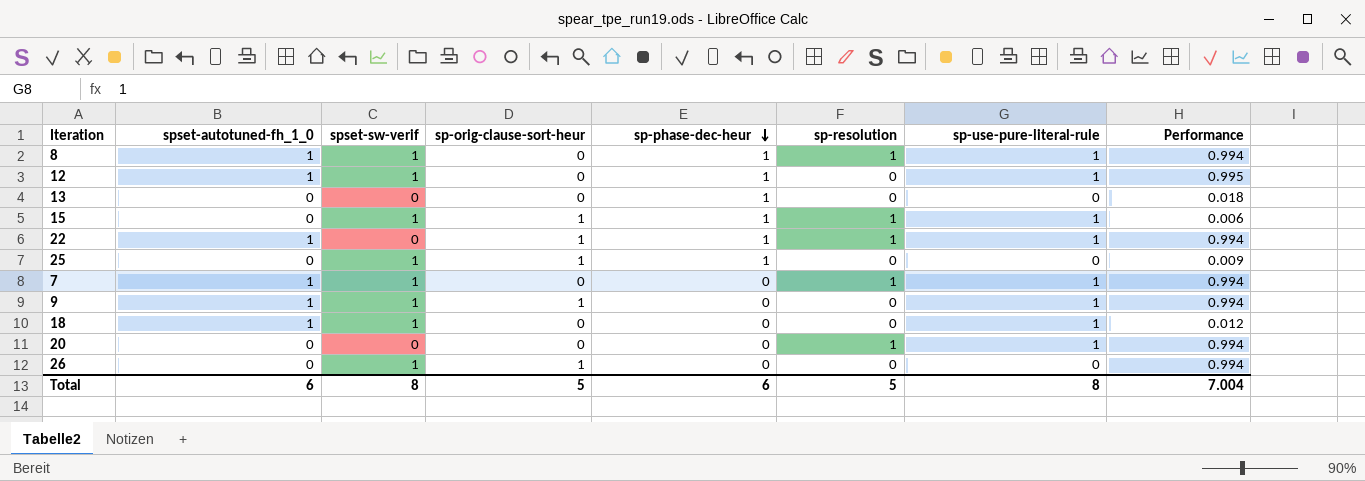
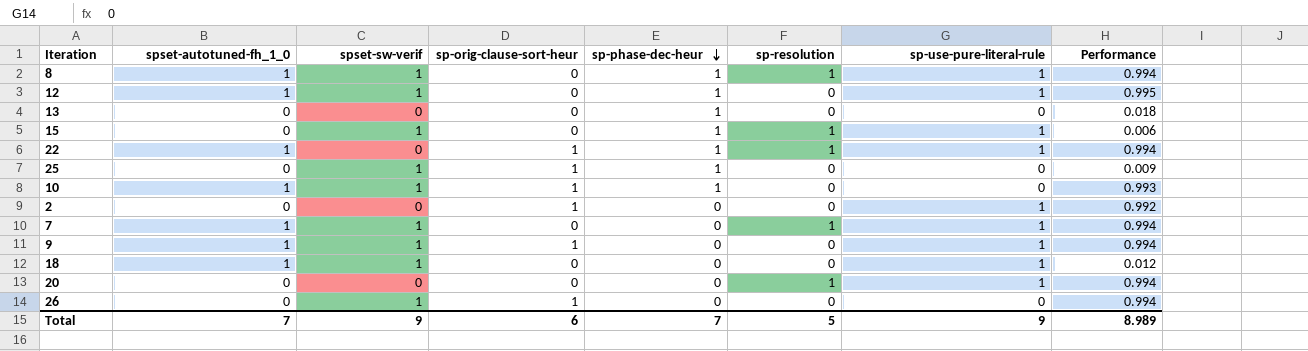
15 | sp-orig-clause-sort-heur: 1 -> 0
row 10: none -> 1 | 1 | 1 | 1 | 0 | 0 | 0.993
row 2: none -> 0 | 0 | 1 | 0 | 0 | 1 | 0.992
Total | spset-autotuned-fh_1_0: 6 -> 7
Total | spset-sw-verif: 8 -> 9
Total | sp-orig-clause-sort-heur: 5 -> 6
Total | sp-phase-dec-heur: 6 -> 7
Total | sp-use-pure-literal-rule: 8 -> 9
Total | Performance: 7.004 -> 8.989

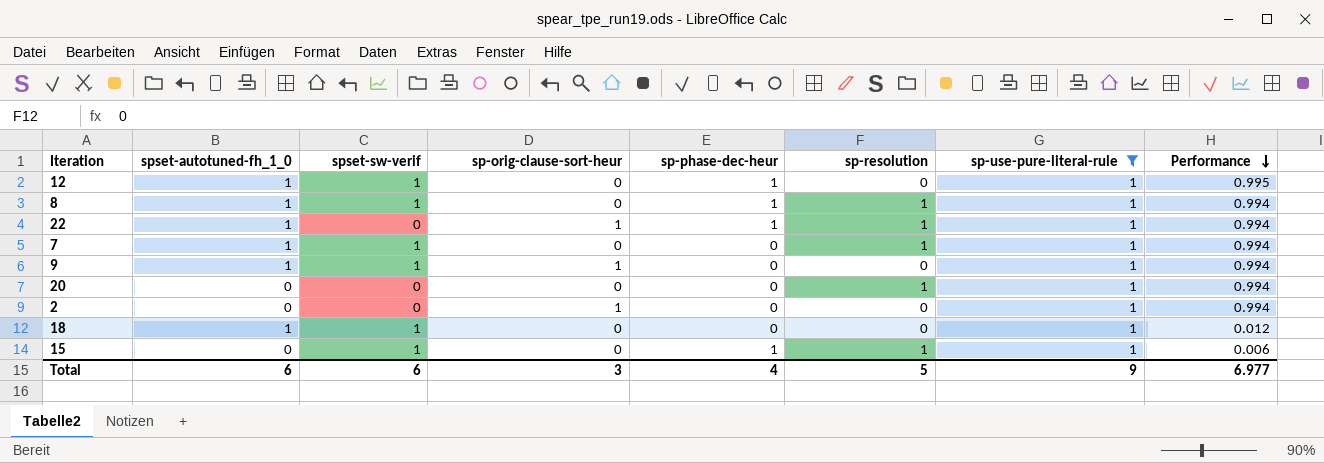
filter: none -> sp-use-pure-literal-rule = 1
row order: sp-phase-dec-heur descending -> Performance descending
2 | Performance: 0.992 -> 0.994
Total | spset-autotuned-fh_1_0: 7 -> 6
Total | spset-sw-verif: 9 -> 6
Total | sp-orig-clause-sort-heur: 6 -> 3
Total | sp-phase-dec-heur: 7 -> 4
Total | Performance: 8.989 -> 6.977

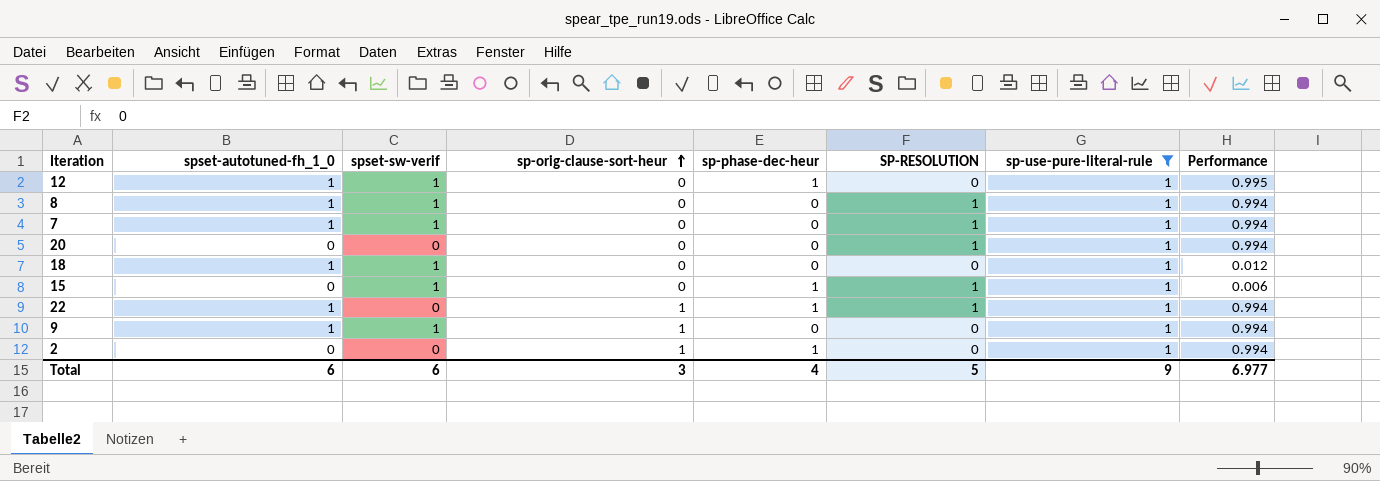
row order: Performance descending -> sp-orig-clause-sort-heur ascending
column name: sp-resolution -> SP-RESOLUTION
8 | sp-phase-dec-heur: 1 -> 0
2 | sp-phase-dec-heur: 0 -> 1

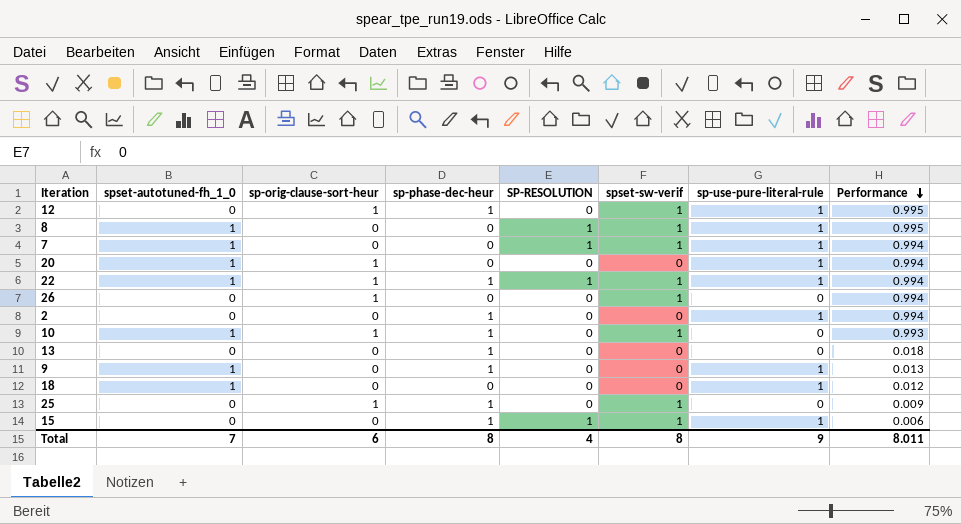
filter: sp-use-pure-literal-rule = 1 -> none
row order: sp-orig-clause-sort-heur ascending -> Performance descending
column spset-sw-verif | position: 3 -> 6
12 | spset-autotuned-fh_1_0: 1 -> 0
12 | sp-orig-clause-sort-heur: 0 -> 1
8 | Performance: 0.994 -> 0.995
20 | spset-autotuned-fh_1_0: 0 -> 1
20 | sp-orig-clause-sort-heur: 0 -> 1
20 | SP-RESOLUTION: 1 -> 0
22 | spset-sw-verif: 0 -> 1
2 | sp-orig-clause-sort-heur: 1 -> 0
9 | sp-orig-clause-sort-heur: 1 -> 0
9 | sp-phase-dec-heur: 0 -> 1
9 | spset-sw-verif: 1 -> 0
9 | Performance: 0.994 -> 0.013
18 | spset-sw-verif: 1 -> 0
Total | spset-autotuned-fh_1_0: 6 -> 7
Total | sp-orig-clause-sort-heur: 3 -> 6
Total | sp-phase-dec-heur: 4 -> 8
Total | SP-RESOLUTION: 5 -> 4
Total | spset-sw-verif: 6 -> 8
Total | Performance: 6.977 -> 8.011

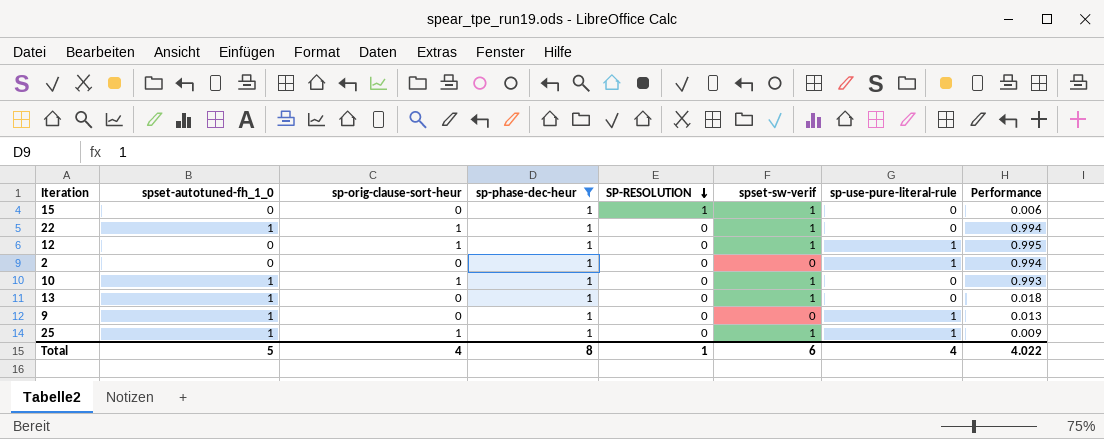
filter: none -> sp-phase-dec-heur = 1
row order: Performance descending -> SP-RESOLUTION descending
15 | sp-use-pure-literal-rule: 1 -> 0
22 | SP-RESOLUTION: 1 -> 0
22 | sp-use-pure-literal-rule: 1 -> 0
13 | spset-autotuned-fh_1_0: 0 -> 1
13 | spset-sw-verif: 0 -> 1
25 | spset-autotuned-fh_1_0: 0 -> 1
25 | sp-use-pure-literal-rule: 0 -> 1
Total | spset-autotuned-fh_1_0: 7 -> 5
Total | sp-orig-clause-sort-heur: 6 -> 4
Total | SP-RESOLUTION: 4 -> 1
Total | spset-sw-verif: 8 -> 6
Total | sp-use-pure-literal-rule: 9 -> 4
Total | Performance: 8.011 -> 4.022

